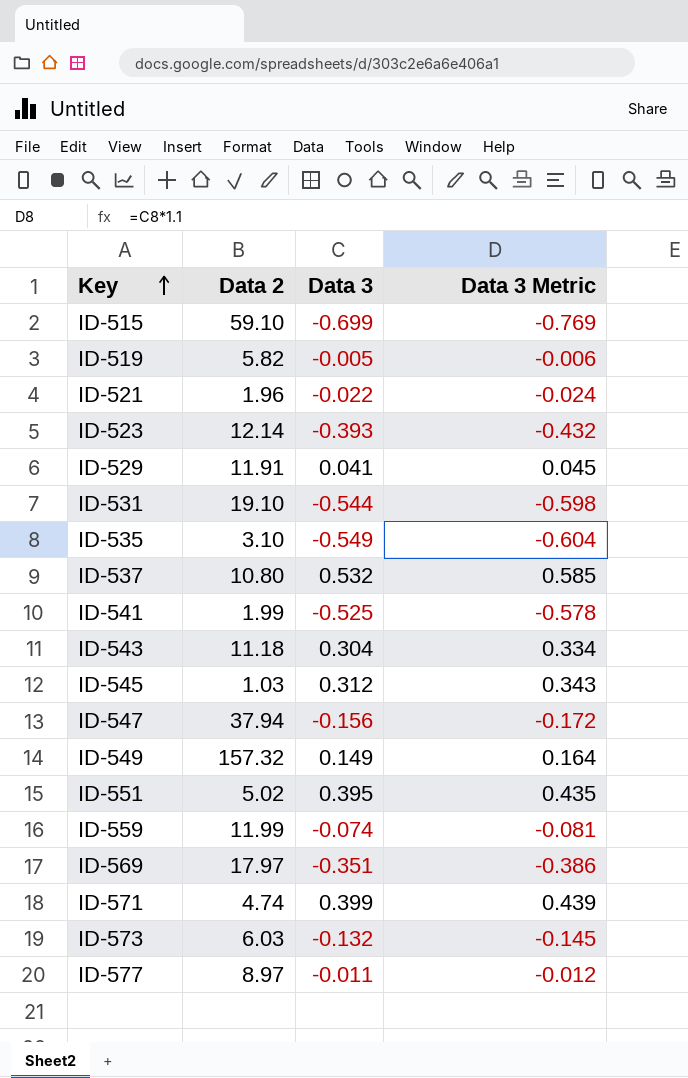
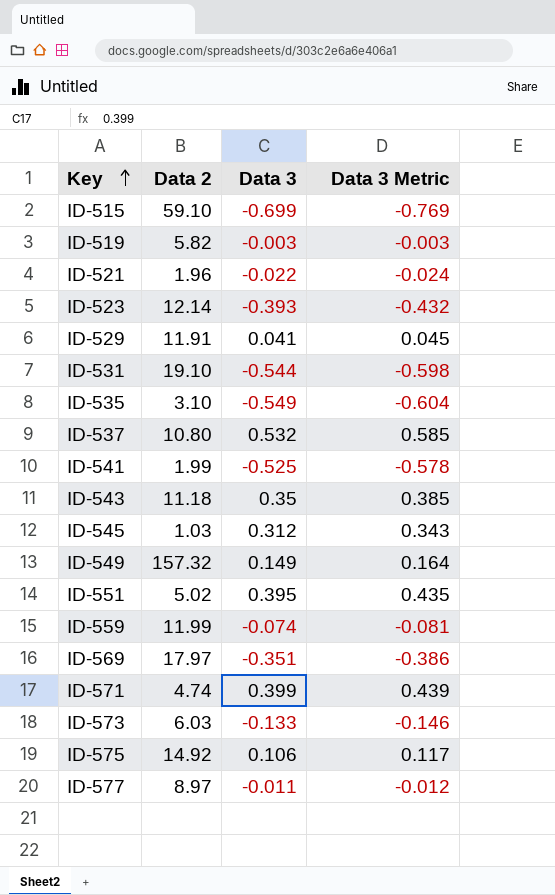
row ID-547: 37.94 | -0.156 | -0.172 -> none
ID-519 | Data 3: -0.005 -> -0.003
ID-519 | Data 3 Metric: -0.006 -> -0.003
ID-543 | Data 3: 0.304 -> 0.35
ID-543 | Data 3 Metric: 0.334 -> 0.385
ID-573 | Data 3: -0.132 -> -0.133
ID-573 | Data 3 Metric: -0.145 -> -0.146
row ID-575: none -> 14.92 | 0.106 | 0.117

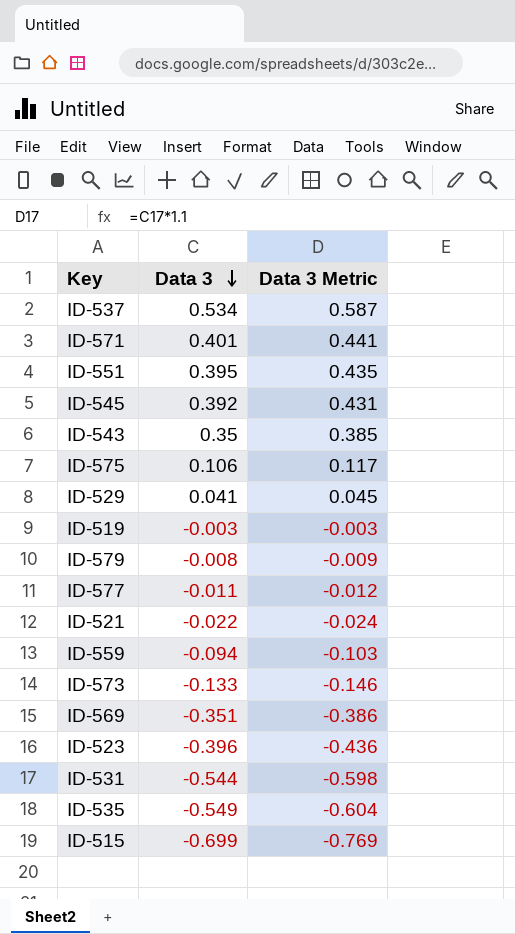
row order: Key ascending -> Data 3 descending
column Data 2 | position: 2 -> none
row ID-541: 1.99 | -0.525 | -0.578 -> none
row ID-549: 157.32 | 0.149 | 0.164 -> none
ID-537 | Data 3: 0.532 -> 0.534
ID-537 | Data 3 Metric: 0.585 -> 0.587
ID-571 | Data 3: 0.399 -> 0.401
ID-571 | Data 3 Metric: 0.439 -> 0.441
ID-545 | Data 3: 0.312 -> 0.392
ID-545 | Data 3 Metric: 0.343 -> 0.431
row ID-579: none -> -0.008 | -0.009
ID-559 | Data 3: -0.074 -> -0.094
ID-559 | Data 3 Metric: -0.081 -> -0.103
ID-523 | Data 3: -0.393 -> -0.396
ID-523 | Data 3 Metric: -0.432 -> -0.436

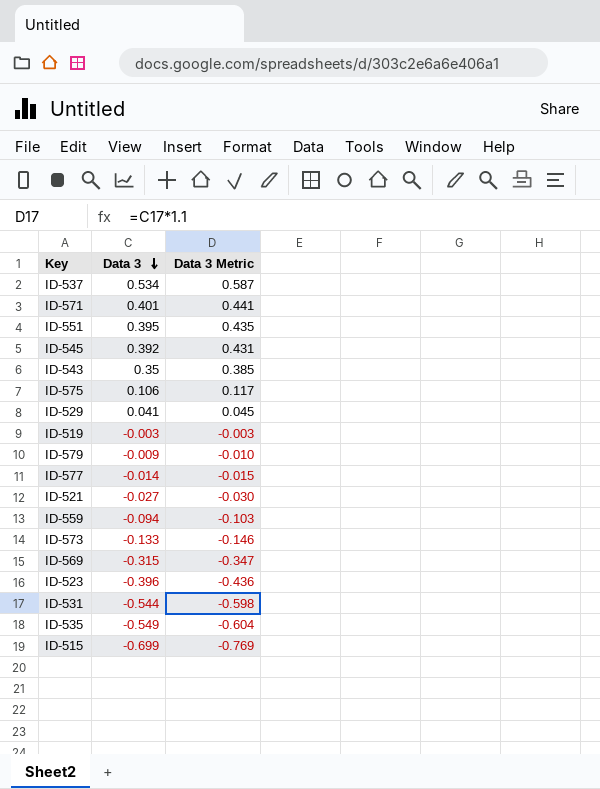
ID-579 | Data 3: -0.008 -> -0.009
ID-579 | Data 3 Metric: -0.009 -> -0.010
ID-577 | Data 3: -0.011 -> -0.014
ID-577 | Data 3 Metric: -0.012 -> -0.015
ID-521 | Data 3: -0.022 -> -0.027
ID-521 | Data 3 Metric: -0.024 -> -0.030
ID-569 | Data 3: -0.351 -> -0.315
ID-569 | Data 3 Metric: -0.386 -> -0.347

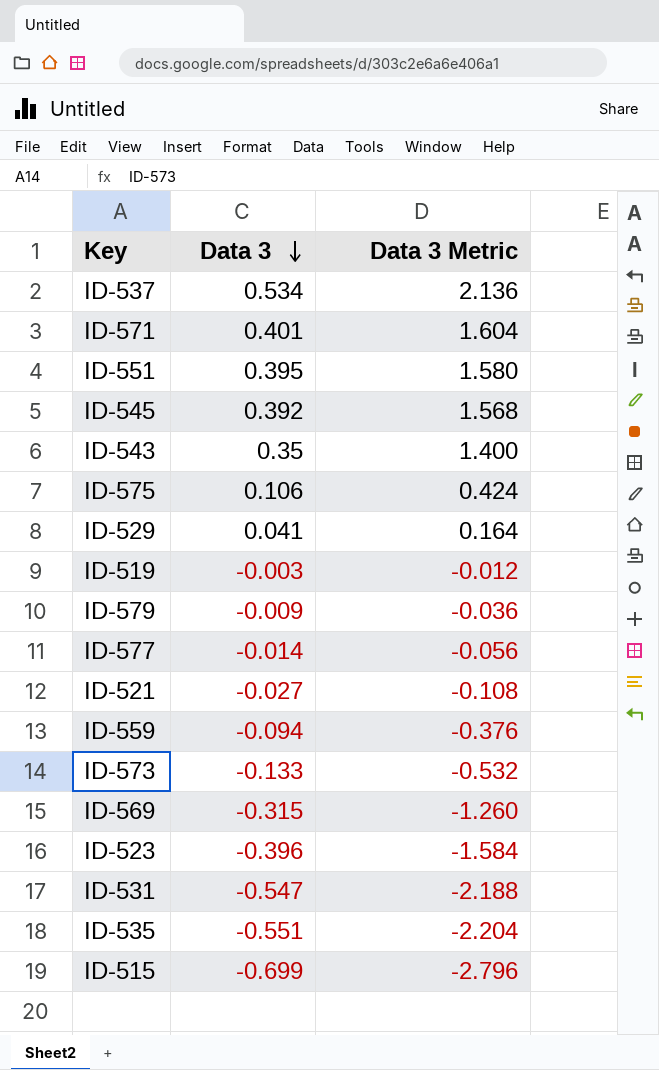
column Data 3 Metric | formula: [Data 3] * 1.1 -> [Data 3] * 4
ID-531 | Data 3: -0.544 -> -0.547
ID-535 | Data 3: -0.549 -> -0.551

